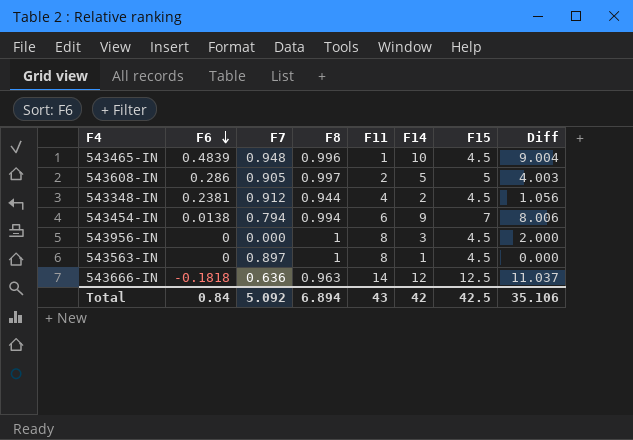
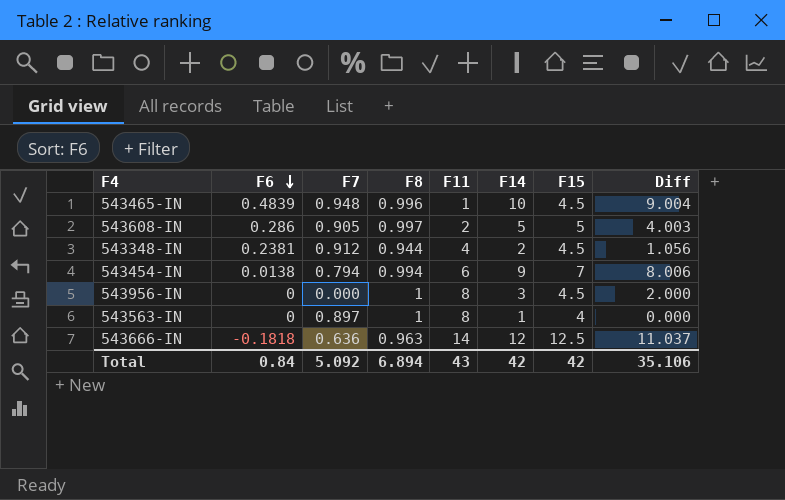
543563-IN | F15: 4.5 -> 4
Total | F15: 42.5 -> 42

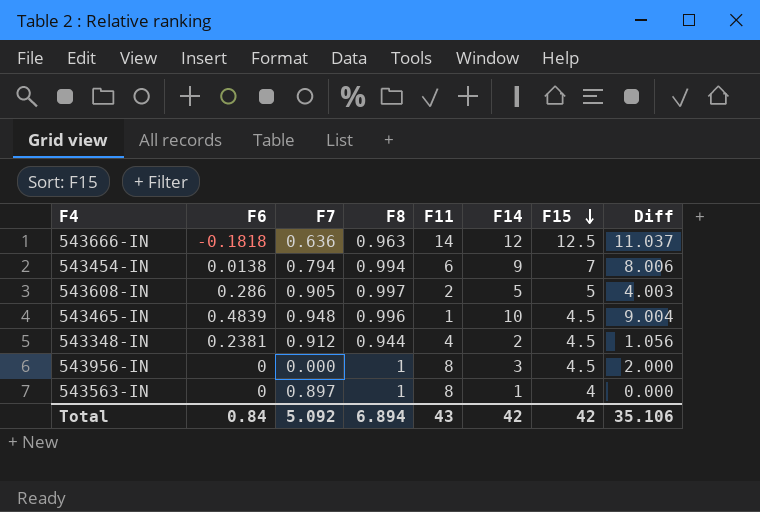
row order: F6 descending -> F15 descending

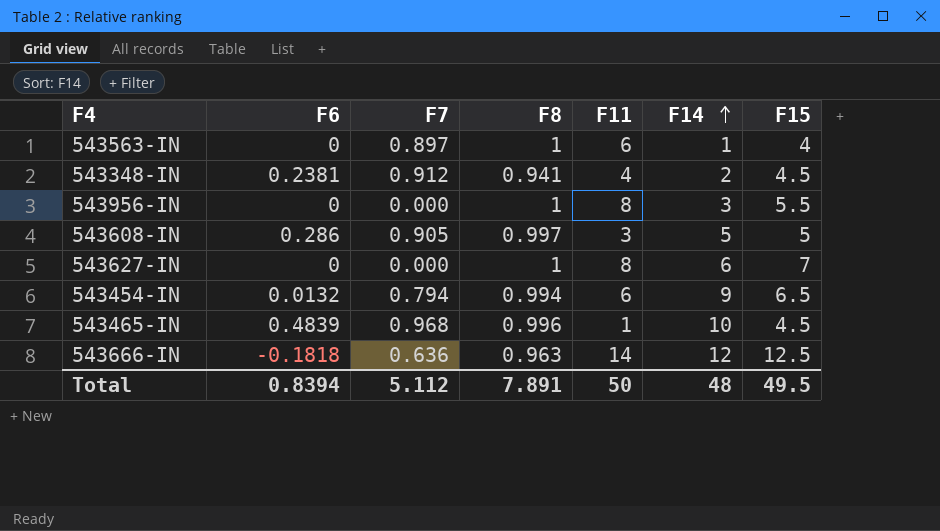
row order: F15 descending -> F14 ascending
column Diff | formula: [F14] - [F8] -> none
543563-IN | F11: 8 -> 6
543348-IN | F8: 0.944 -> 0.941
543956-IN | F15: 4.5 -> 5.5
543608-IN | F11: 2 -> 3
row 543627-IN: none -> 0 | 0.000 | 1 | 8 | 6 | 7
543454-IN | F6: 0.0138 -> 0.0132
543454-IN | F15: 7 -> 6.5
543465-IN | F7: 0.948 -> 0.968
Total | F6: 0.84 -> 0.8394
Total | F7: 5.092 -> 5.112
Total | F8: 6.894 -> 7.891
Total | F11: 43 -> 50
Total | F14: 42 -> 48
Total | F15: 42 -> 49.5

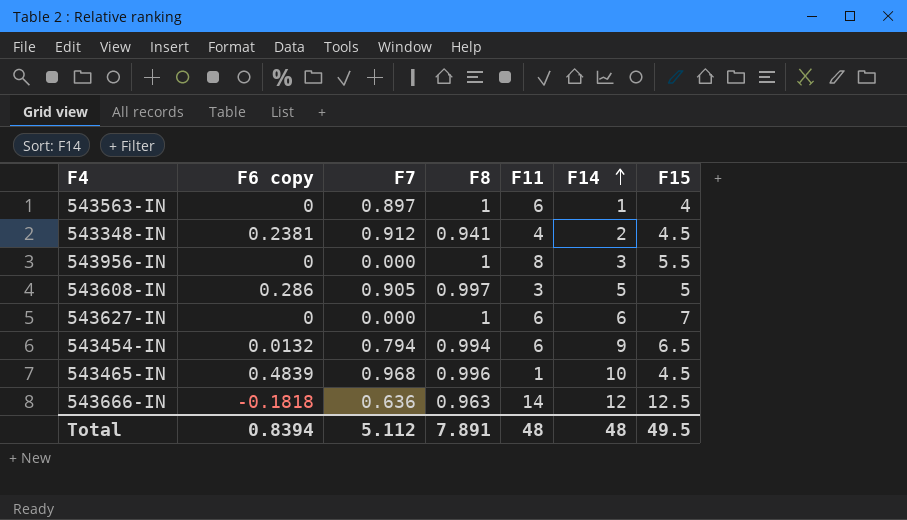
column name: F6 -> F6 copy
543627-IN | F11: 8 -> 6
Total | F11: 50 -> 48

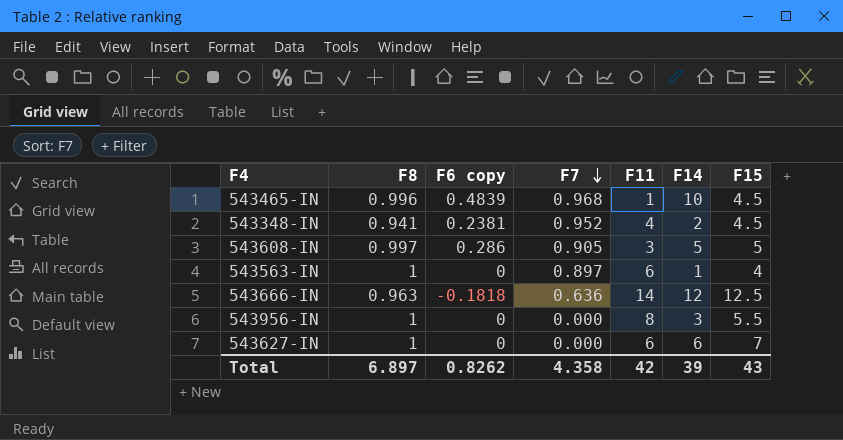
row order: F14 ascending -> F7 descending
column F8 | position: 4 -> 2
row 543454-IN: 0.0132 | 0.794 | 0.994 | 6 | 9 | 6.5 -> none
543348-IN | F7: 0.912 -> 0.952
Total | F8: 7.891 -> 6.897
Total | F6 copy: 0.8394 -> 0.8262
Total | F7: 5.112 -> 4.358
Total | F11: 48 -> 42
Total | F14: 48 -> 39
Total | F15: 49.5 -> 43

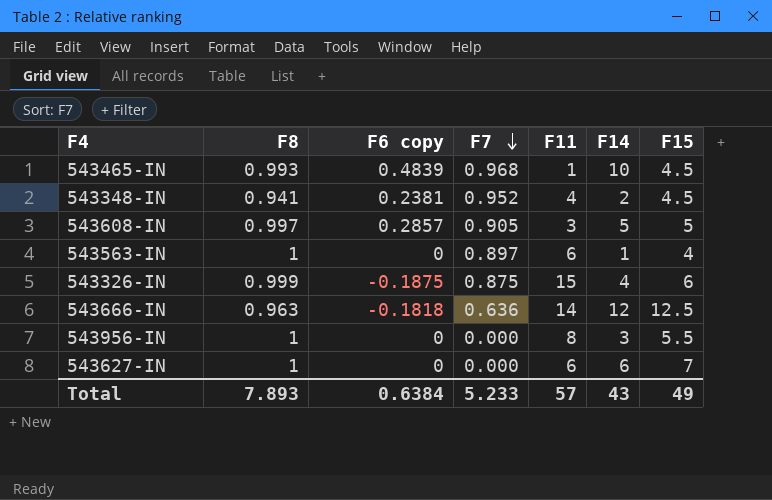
543465-IN | F8: 0.996 -> 0.993
543608-IN | F6 copy: 0.286 -> 0.2857
row 543326-IN: none -> 0.999 | -0.1875 | 0.875 | 15 | 4 | 6
Total | F8: 6.897 -> 7.893
Total | F6 copy: 0.8262 -> 0.6384
Total | F7: 4.358 -> 5.233
Total | F11: 42 -> 57
Total | F14: 39 -> 43
Total | F15: 43 -> 49

